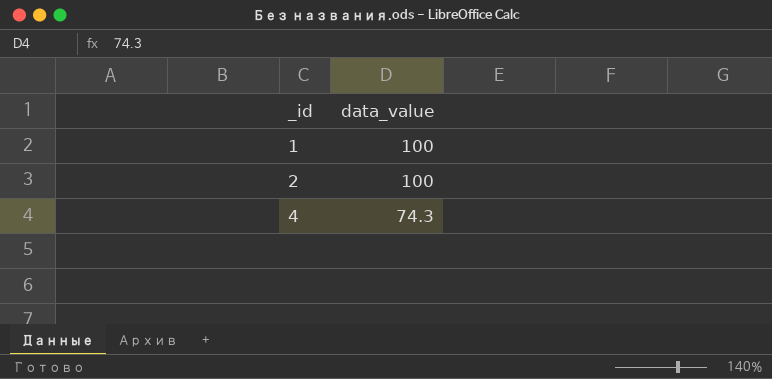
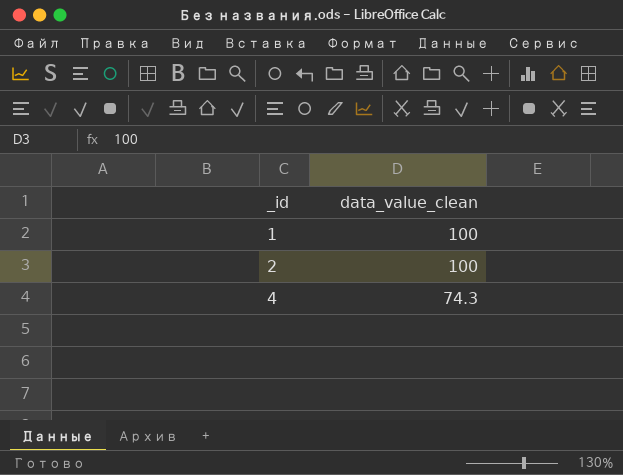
column name: data_value -> data_value_clean

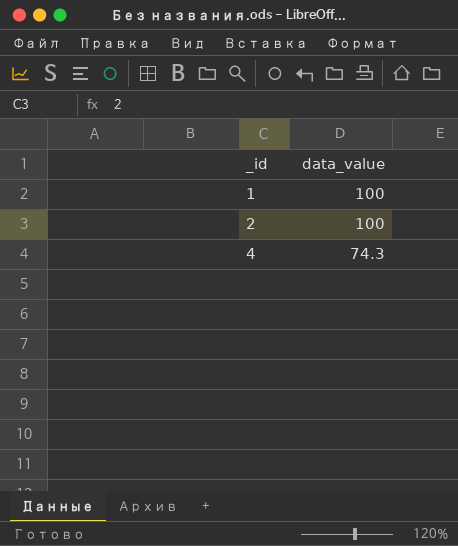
column name: data_value_clean -> data_value

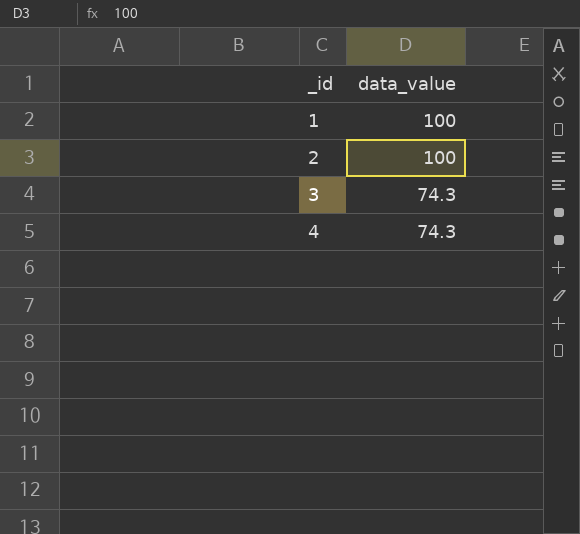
row 3: none -> 74.3

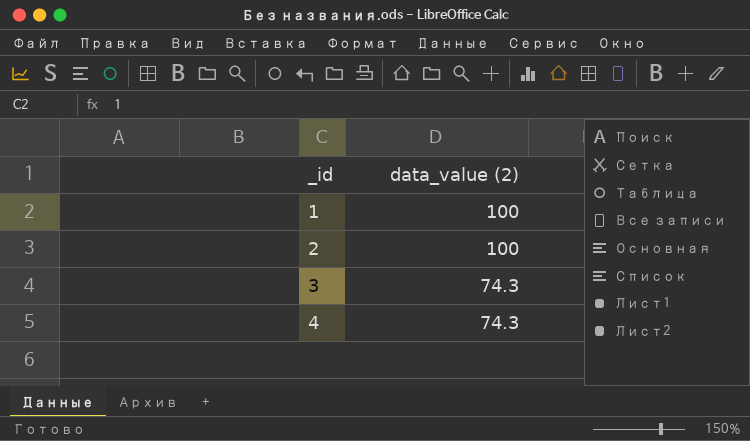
column name: data_value -> data_value (2)

